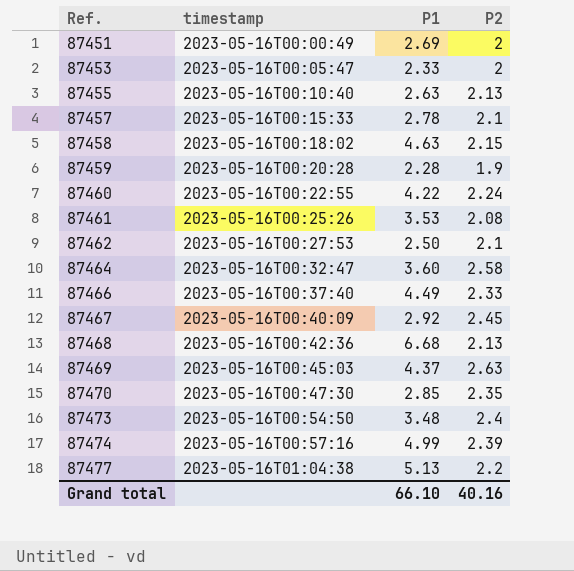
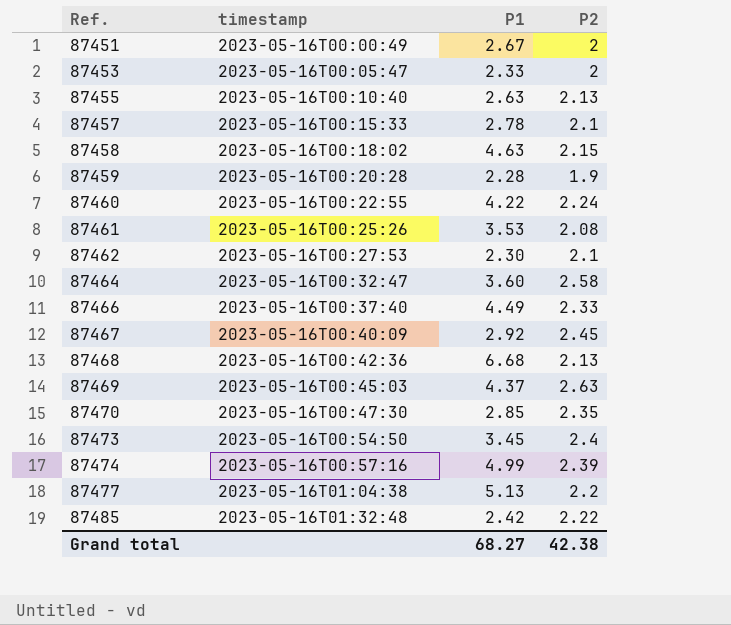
87451 | P1: 2.69 -> 2.67
87462 | P1: 2.50 -> 2.30
87473 | P1: 3.48 -> 3.45
row 87485: none -> 2023-05-16T01:32:48 | 2.42 | 2.22
Grand total | P1: 66.10 -> 68.27
Grand total | P2: 40.16 -> 42.38

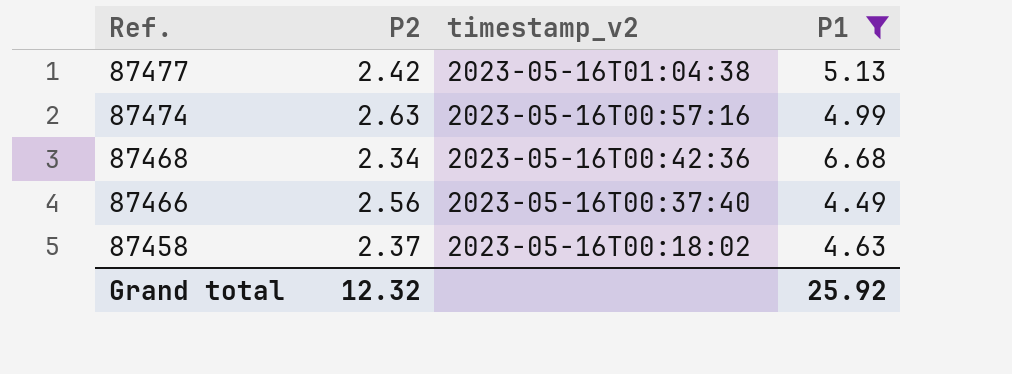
filter: none -> P1 >= 4.49
row order: Ref. ascending -> Ref. descending
column P2 | position: 4 -> 2
column name: timestamp -> timestamp_v2
87477 | P2: 2.2 -> 2.42
87474 | P2: 2.39 -> 2.63
87468 | P2: 2.13 -> 2.34
87466 | P2: 2.33 -> 2.56
87458 | P2: 2.15 -> 2.37
Grand total | P2: 42.38 -> 12.32
Grand total | P1: 68.27 -> 25.92

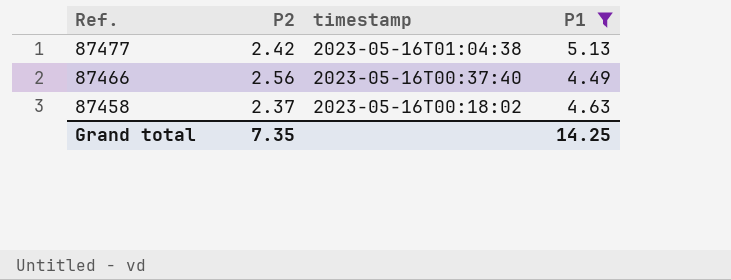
column name: timestamp_v2 -> timestamp
row 87474: 2.63 | 2023-05-16T00:57:16 | 4.99 -> none
row 87468: 2.34 | 2023-05-16T00:42:36 | 6.68 -> none
Grand total | P2: 12.32 -> 7.35
Grand total | P1: 25.92 -> 14.25

